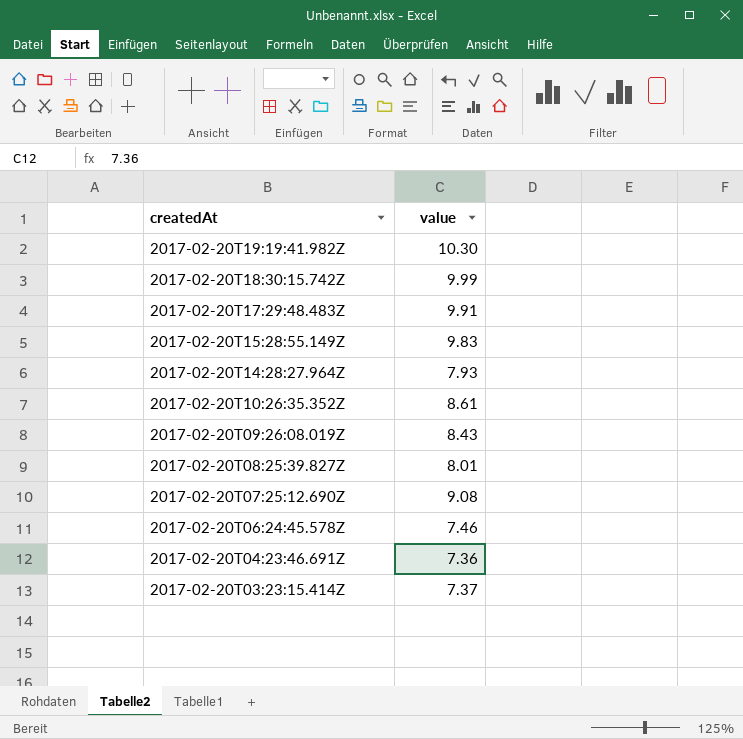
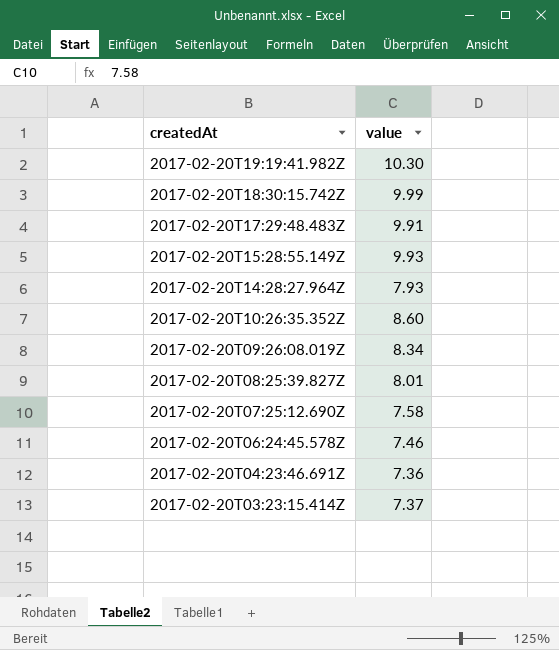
2017-02-20T15:28:55.149Z | value: 9.83 -> 9.93
2017-02-20T10:26:35.352Z | value: 8.61 -> 8.60
2017-02-20T09:26:08.019Z | value: 8.43 -> 8.34
2017-02-20T07:25:12.690Z | value: 9.08 -> 7.58

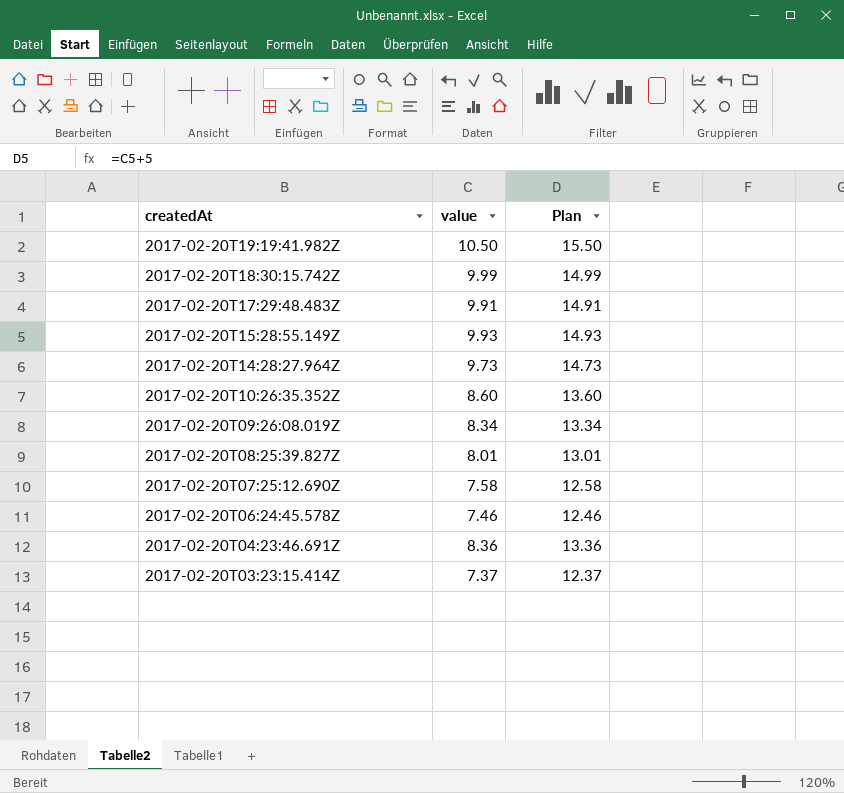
column Plan | formula: none -> [value] + 5
2017-02-20T19:19:41.982Z | value: 10.30 -> 10.50
2017-02-20T14:28:27.964Z | value: 7.93 -> 9.73
2017-02-20T04:23:46.691Z | value: 7.36 -> 8.36

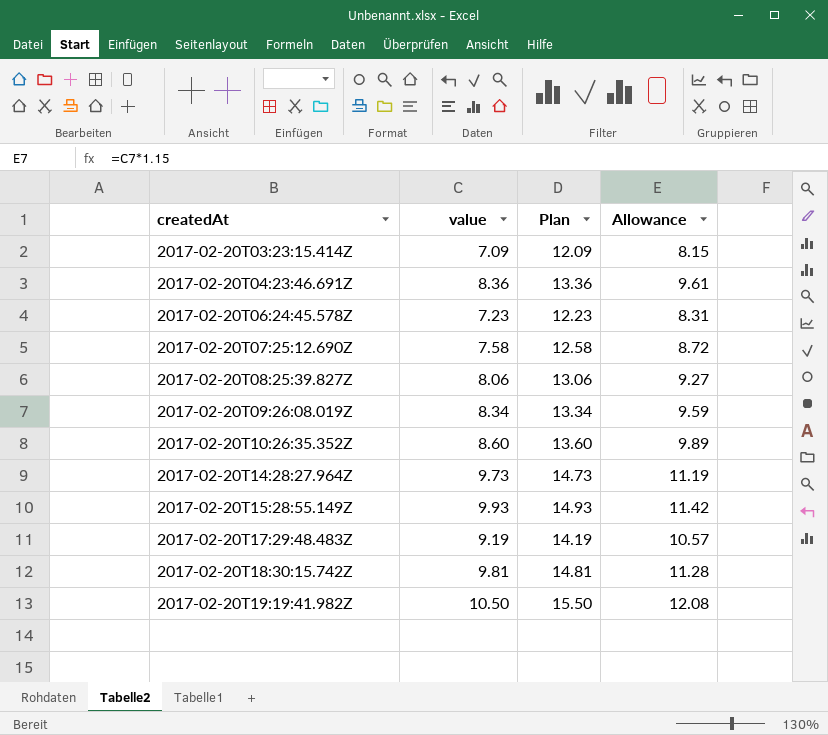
row order: createdAt descending -> createdAt ascending
column Allowance | formula: none -> [value] * 1.15
2017-02-20T03:23:15.414Z | value: 7.37 -> 7.09
2017-02-20T03:23:15.414Z | Plan: 12.37 -> 12.09
2017-02-20T06:24:45.578Z | value: 7.46 -> 7.23
2017-02-20T06:24:45.578Z | Plan: 12.46 -> 12.23
2017-02-20T08:25:39.827Z | value: 8.01 -> 8.06
2017-02-20T08:25:39.827Z | Plan: 13.01 -> 13.06
2017-02-20T17:29:48.483Z | value: 9.91 -> 9.19
2017-02-20T17:29:48.483Z | Plan: 14.91 -> 14.19
2017-02-20T18:30:15.742Z | value: 9.99 -> 9.81
2017-02-20T18:30:15.742Z | Plan: 14.99 -> 14.81

